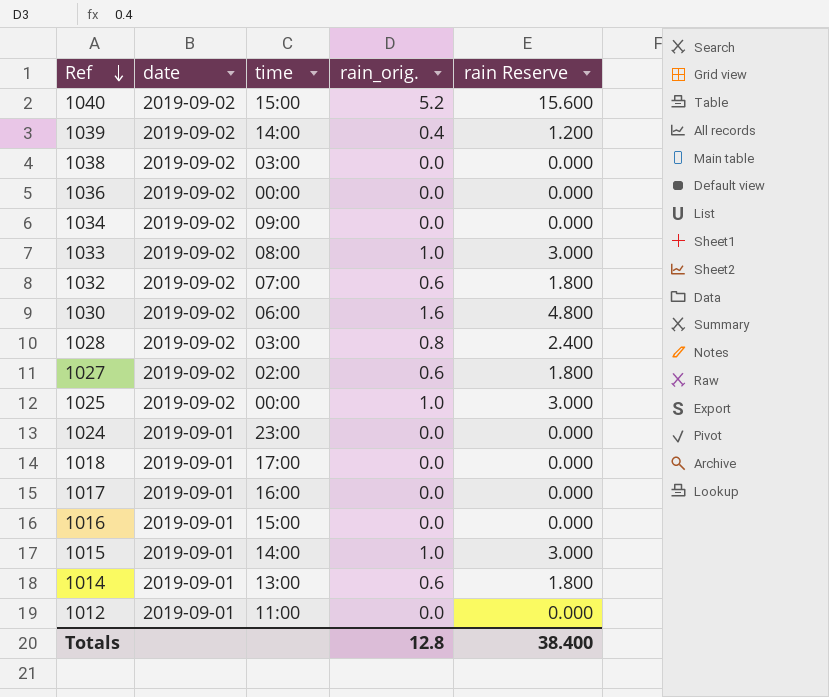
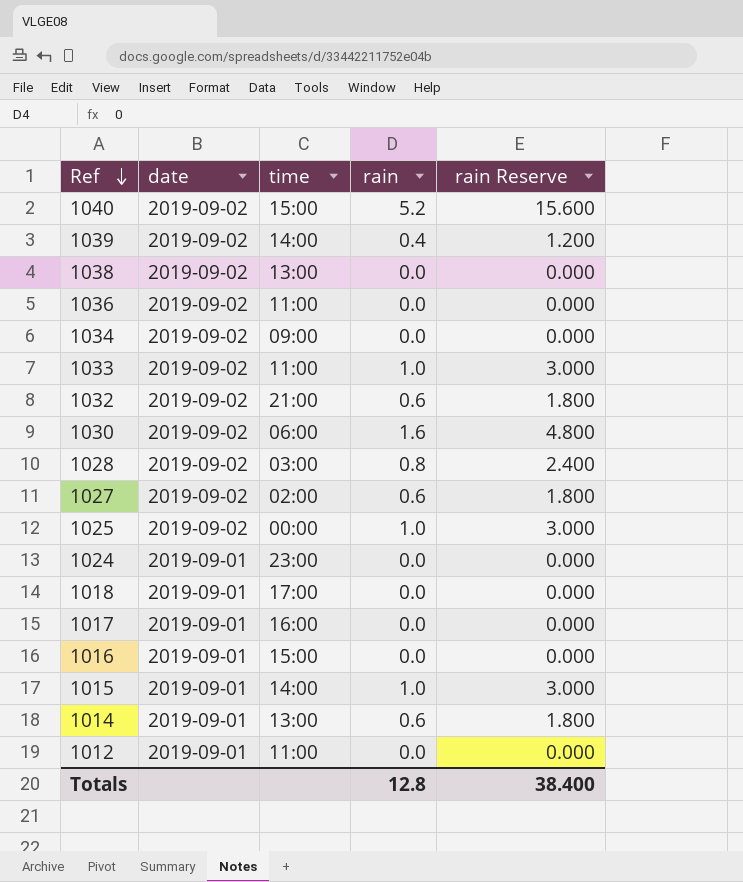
column name: rain_orig. -> rain
1038 | time: 03:00 -> 13:00
1036 | time: 00:00 -> 11:00
1033 | time: 08:00 -> 11:00
1032 | time: 07:00 -> 21:00

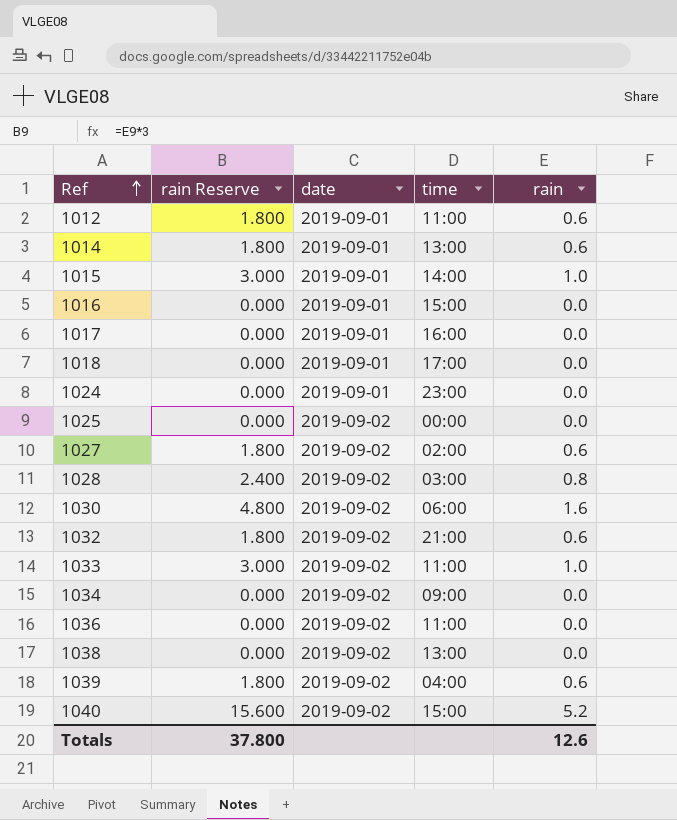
row order: Ref descending -> Ref ascending
column rain Reserve | position: 5 -> 2
1012 | rain Reserve: 0.000 -> 1.800
1012 | rain: 0.0 -> 0.6
1025 | rain Reserve: 3.000 -> 0.000
1025 | rain: 1.0 -> 0.0
1039 | rain Reserve: 1.200 -> 1.800
1039 | time: 14:00 -> 04:00
1039 | rain: 0.4 -> 0.6
Totals | rain Reserve: 38.400 -> 37.800
Totals | rain: 12.8 -> 12.6

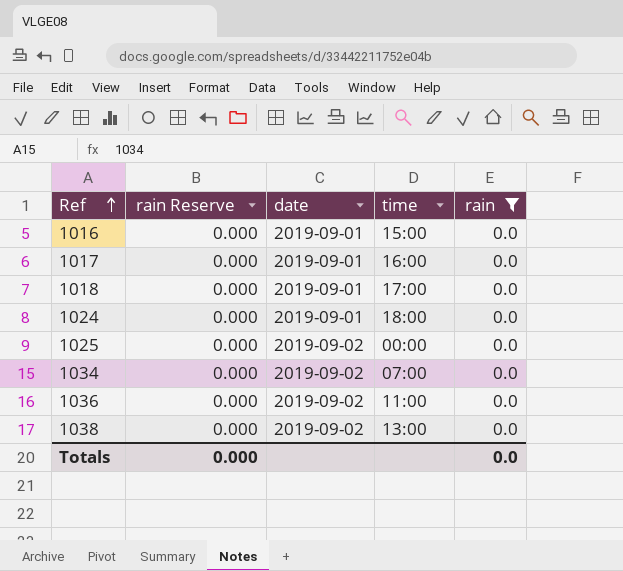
filter: none -> rain = 0.0
1024 | time: 23:00 -> 18:00
1034 | time: 09:00 -> 07:00
Totals | rain Reserve: 37.800 -> 0.000
Totals | rain: 12.6 -> 0.0

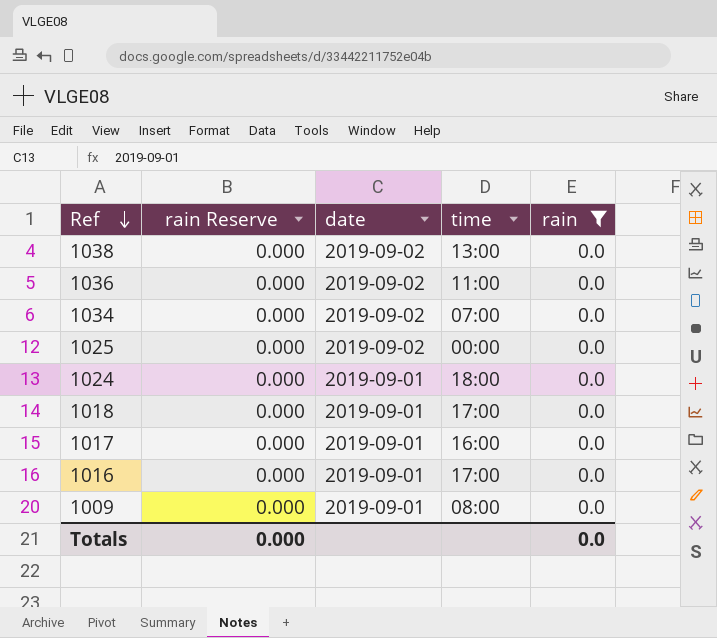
row order: Ref ascending -> Ref descending
1016 | time: 15:00 -> 17:00
row 1009: none -> 0.000 | 2019-09-01 | 08:00 | 0.0

